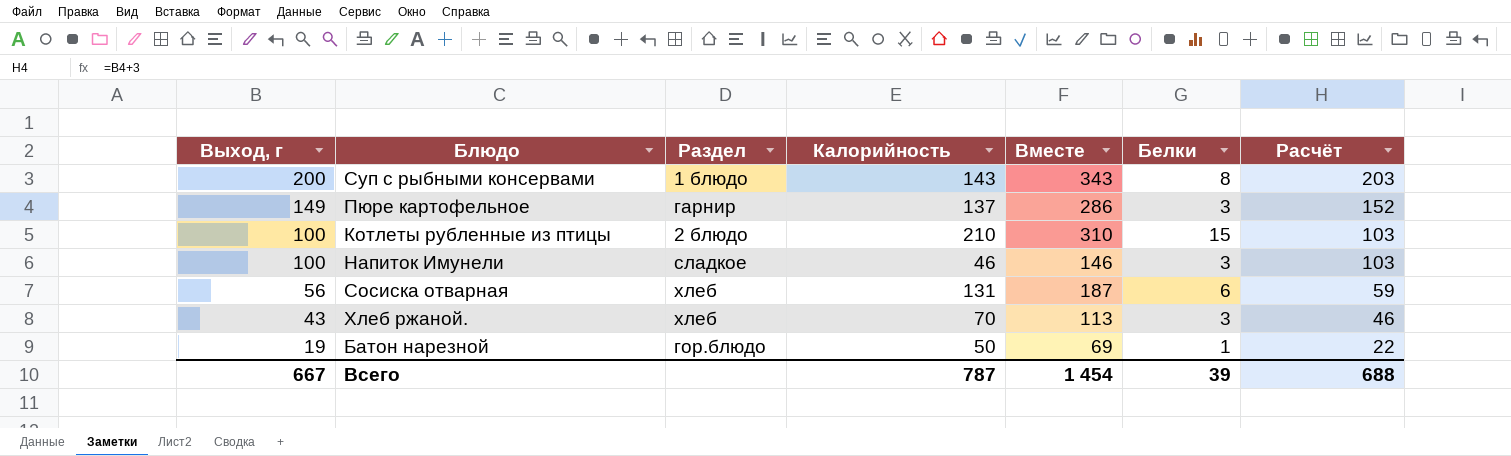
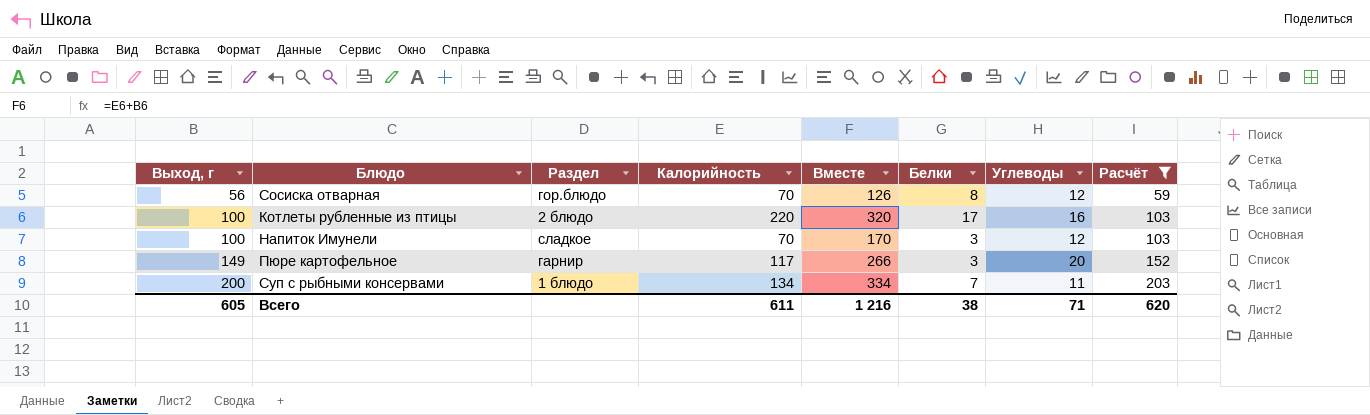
filter: none -> Расчёт >= 59
row order: Выход, г descending -> Выход, г ascending
column Углеводы | position: none -> 7
Сосиска отварная | Раздел: хлеб -> гор.блюдо
Сосиска отварная | Калорийность: 131 -> 70
Сосиска отварная | Вместе: 187 -> 126
Сосиска отварная | Белки: 6 -> 8
Котлеты рубленные из птицы | Калорийность: 210 -> 220
Котлеты рубленные из птицы | Вместе: 310 -> 320
Котлеты рубленные из птицы | Белки: 15 -> 17
Напиток Имунели | Калорийность: 46 -> 70
Напиток Имунели | Вместе: 146 -> 170
Пюре картофельное | Калорийность: 137 -> 117
Пюре картофельное | Вместе: 286 -> 266
Суп с рыбными консервами | Калорийность: 143 -> 134
Суп с рыбными консервами | Вместе: 343 -> 334
Суп с рыбными консервами | Белки: 8 -> 7
Всего | Выход, г: 667 -> 605
Всего | Калорийность: 787 -> 611
Всего | Вместе: 1 454 -> 1 216
Всего | Белки: 39 -> 38
Всего | Расчёт: 688 -> 620

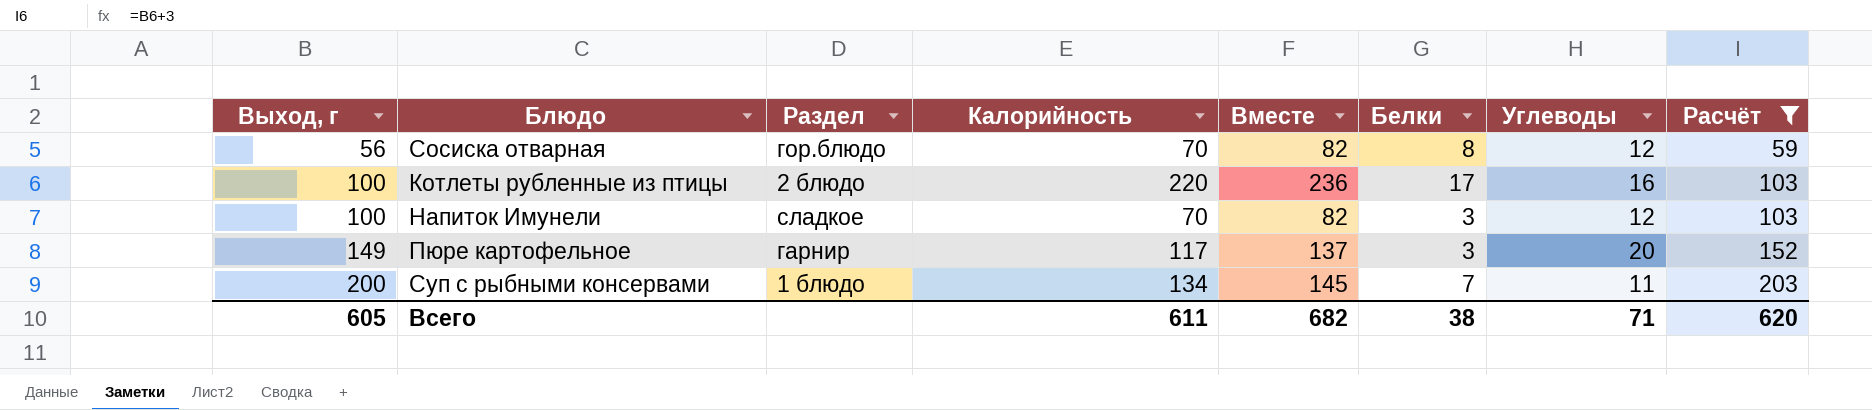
column Вместе | formula: [Выход, г] + [Калорийность] -> [Калорийность] + [Углеводы]
Всего | Вместе: 1 216 -> 682

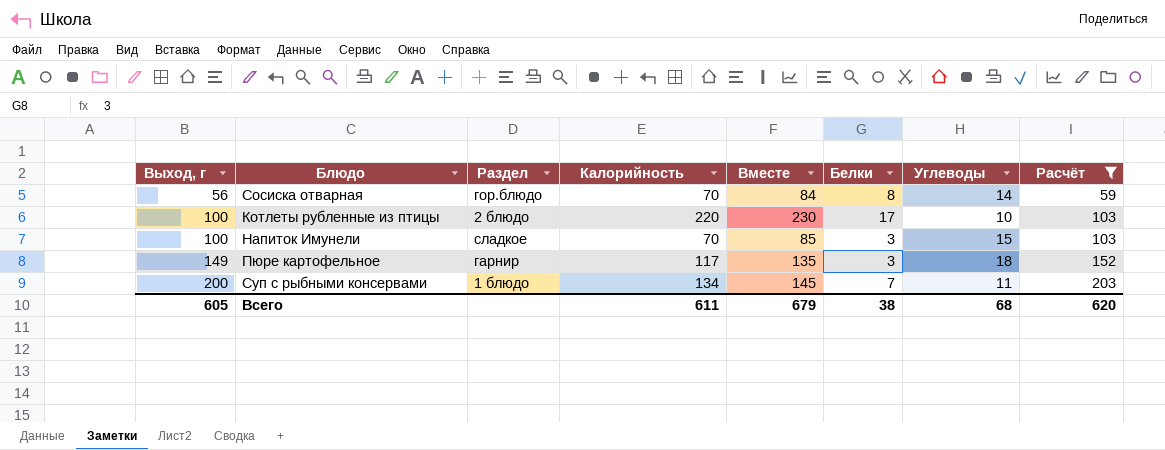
Сосиска отварная | Вместе: 82 -> 84
Сосиска отварная | Углеводы: 12 -> 14
Котлеты рубленные из птицы | Вместе: 236 -> 230
Котлеты рубленные из птицы | Углеводы: 16 -> 10
Напиток Имунели | Вместе: 82 -> 85
Напиток Имунели | Углеводы: 12 -> 15
Пюре картофельное | Вместе: 137 -> 135
Пюре картофельное | Углеводы: 20 -> 18
Всего | Вместе: 682 -> 679
Всего | Углеводы: 71 -> 68

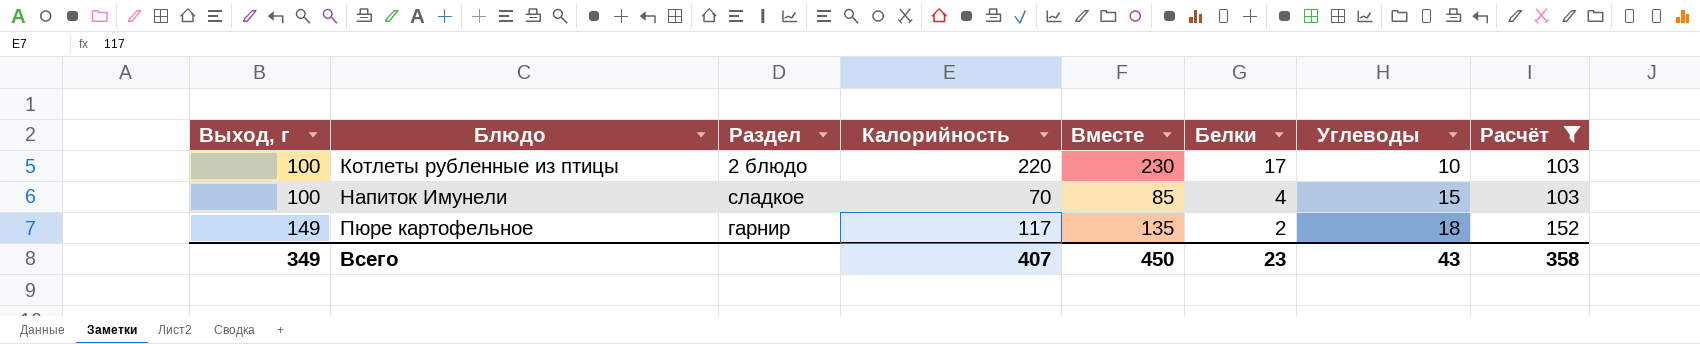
row Сосиска отварная: 56 | гор.блюдо | 70 | 84 | 8 | 14 | 59 -> none
row Суп с рыбными консервами: 200 | 1 блюдо | 134 | 145 | 7 | 11 | 203 -> none
Напиток Имунели | Белки: 3 -> 4
Пюре картофельное | Белки: 3 -> 2
Всего | Выход, г: 605 -> 349
Всего | Калорийность: 611 -> 407
Всего | Вместе: 679 -> 450
Всего | Белки: 38 -> 23
Всего | Углеводы: 68 -> 43
Всего | Расчёт: 620 -> 358

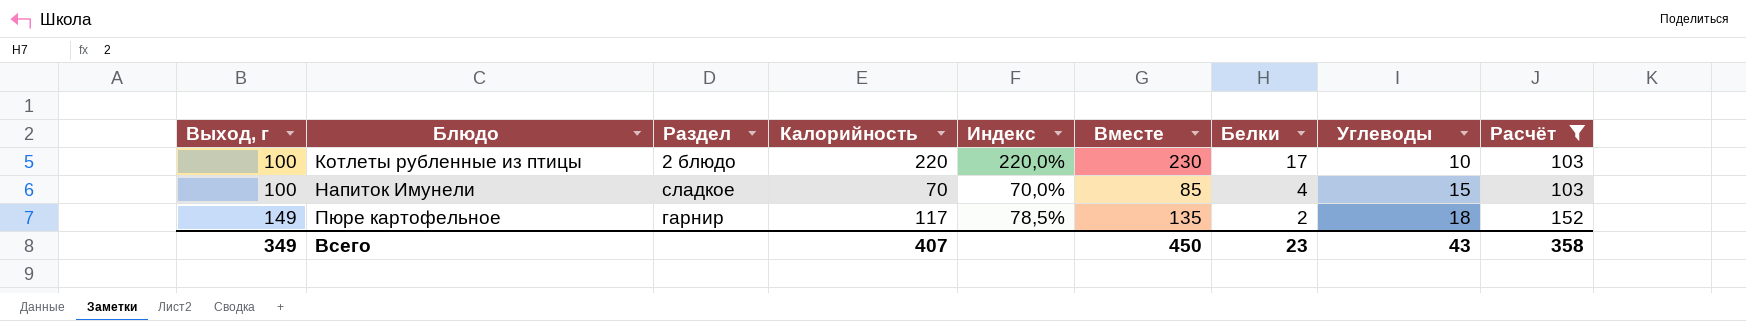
column Индекс | formula: none -> [Калорийность] / [Выход, г]

